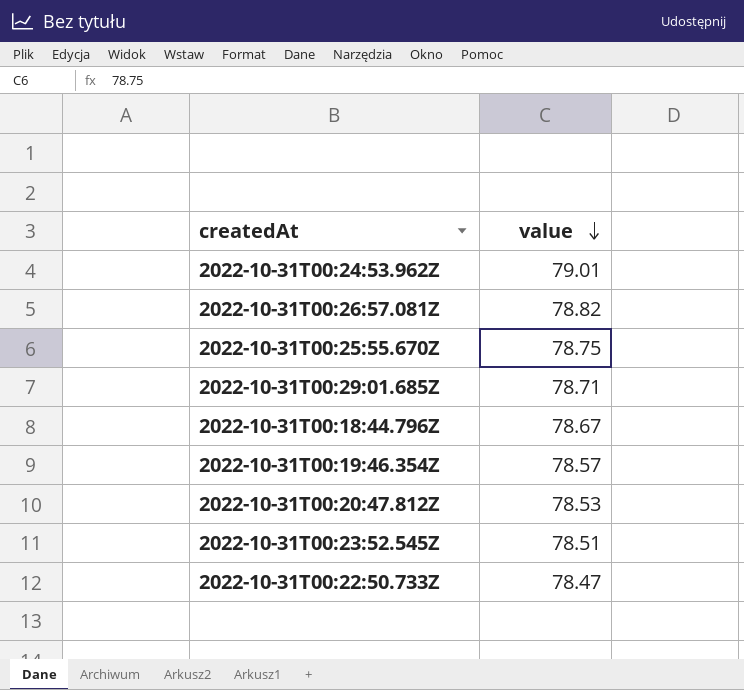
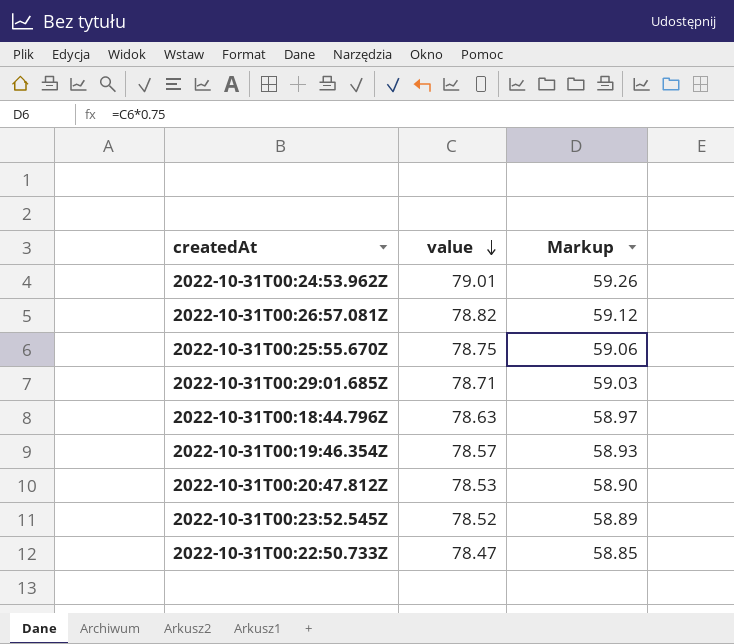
column Markup | formula: none -> [value] * 0.75
2022-10-31T00:18:44.796Z | value: 78.67 -> 78.63
2022-10-31T00:23:52.545Z | value: 78.51 -> 78.52

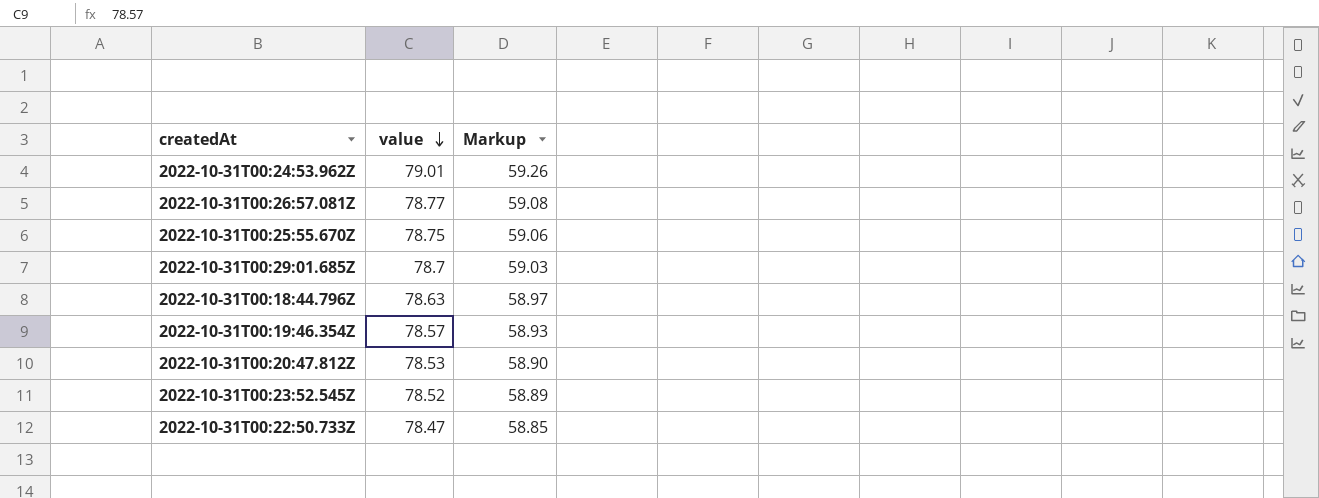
2022-10-31T00:26:57.081Z | value: 78.82 -> 78.77
2022-10-31T00:26:57.081Z | Markup: 59.12 -> 59.08
2022-10-31T00:29:01.685Z | value: 78.71 -> 78.7

